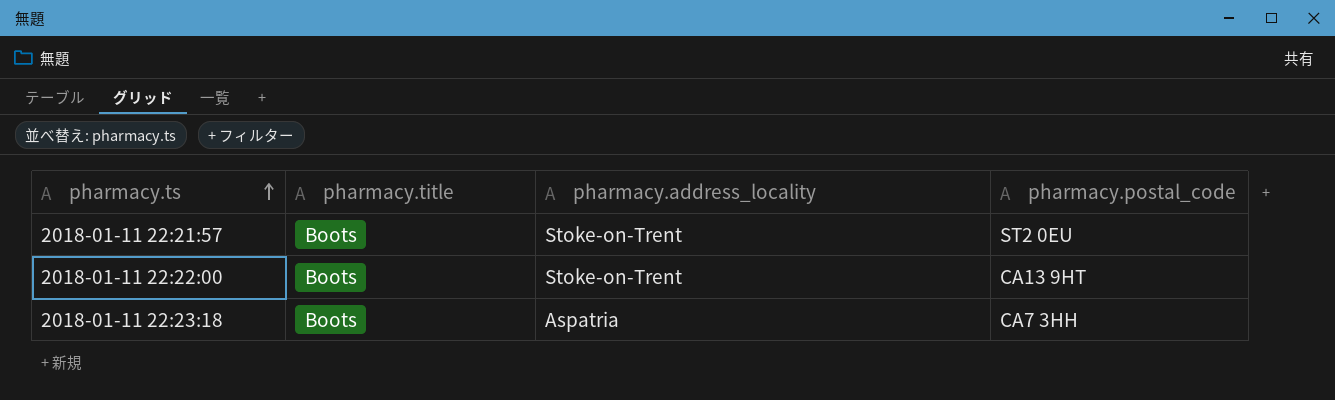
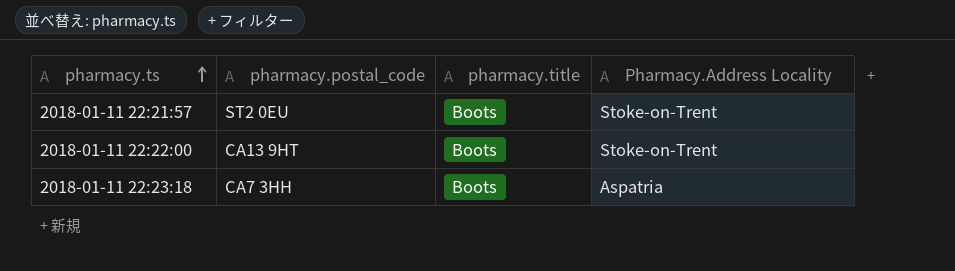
column pharmacy.postal_code | position: 4 -> 2
column name: pharmacy.address_locality -> Pharmacy.Address Locality

